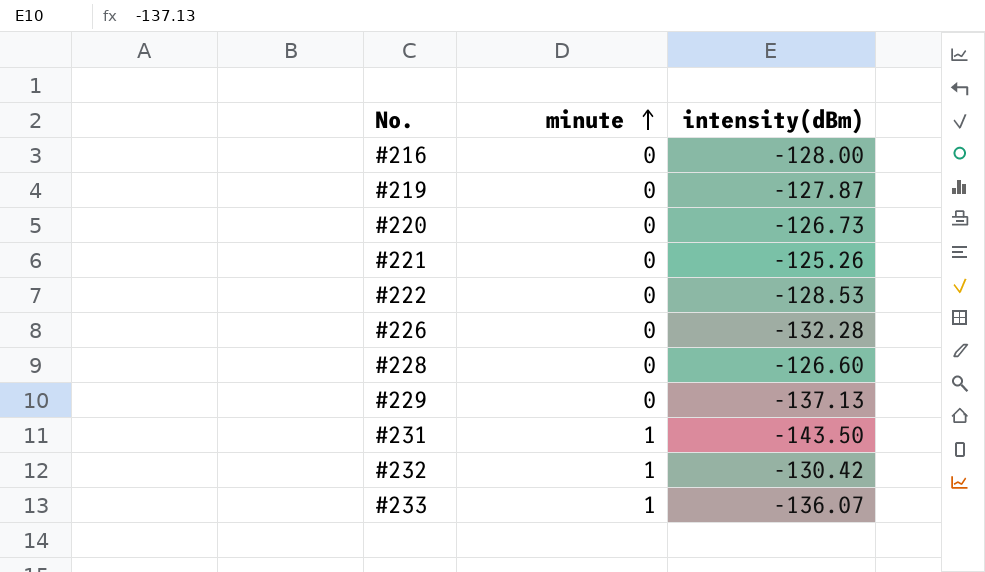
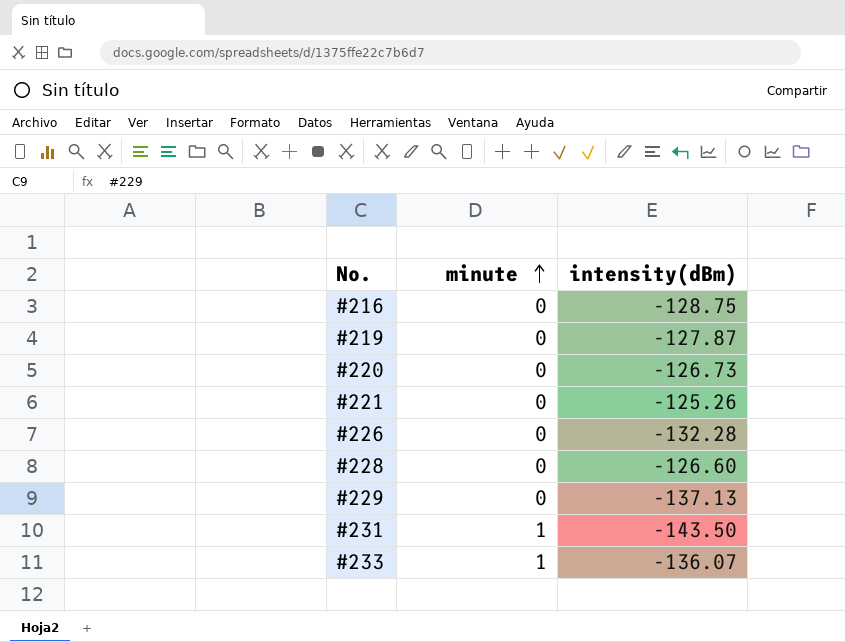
row #222: 0 | -128.53 -> none
row #232: 1 | -130.42 -> none
#216 | intensity(dBm): -128.00 -> -128.75

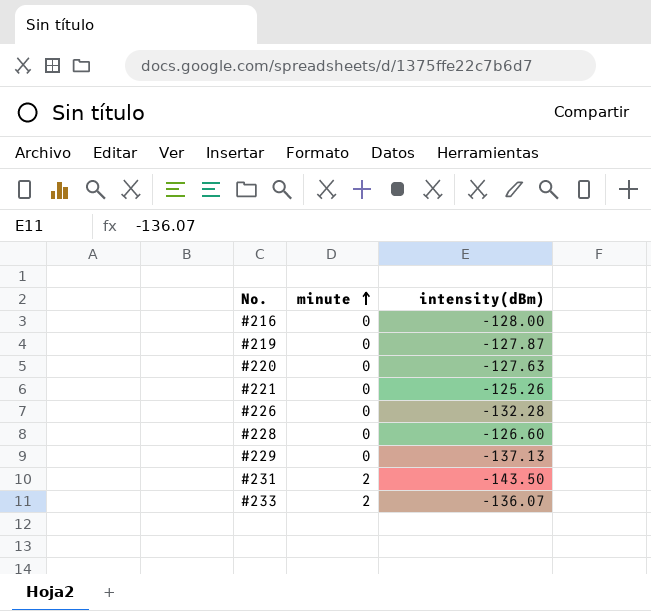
#216 | intensity(dBm): -128.75 -> -128.00
#220 | intensity(dBm): -126.73 -> -127.63
#231 | minute: 1 -> 2
#233 | minute: 1 -> 2

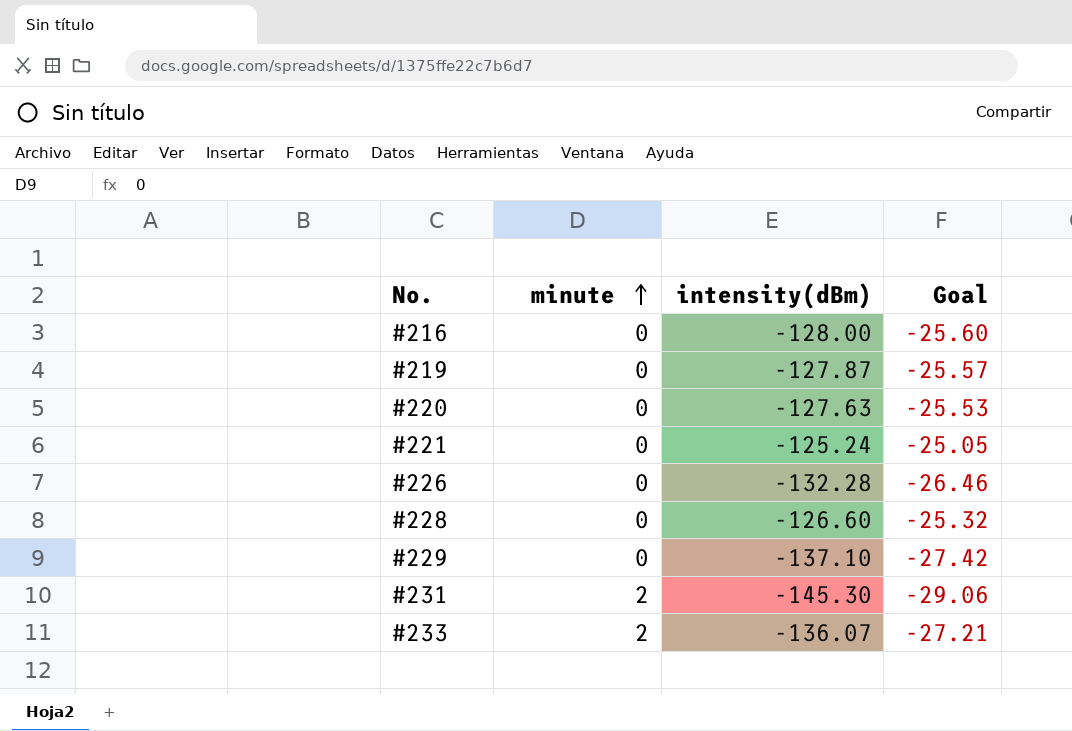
column Goal | formula: none -> [intensity(dBm)] * 0.2
#221 | intensity(dBm): -125.26 -> -125.24
#229 | intensity(dBm): -137.13 -> -137.10
#231 | intensity(dBm): -143.50 -> -145.30

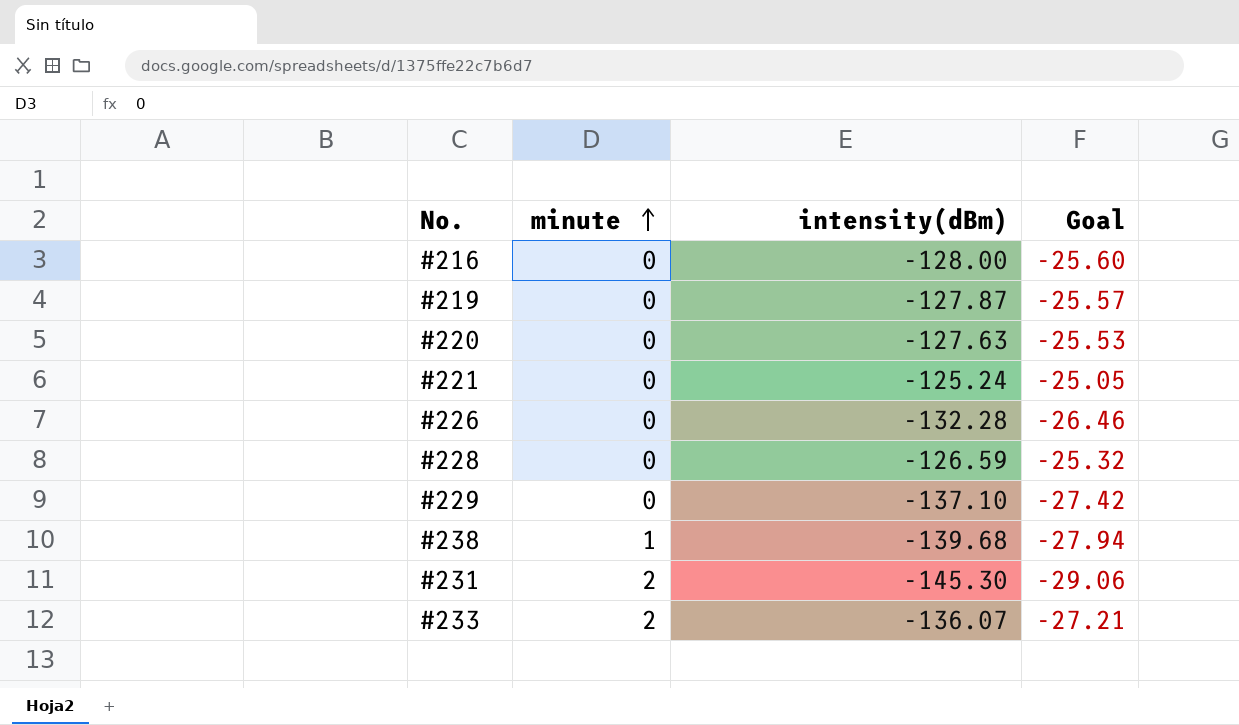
#228 | intensity(dBm): -126.60 -> -126.59
row #238: none -> 1 | -139.68 | -27.94

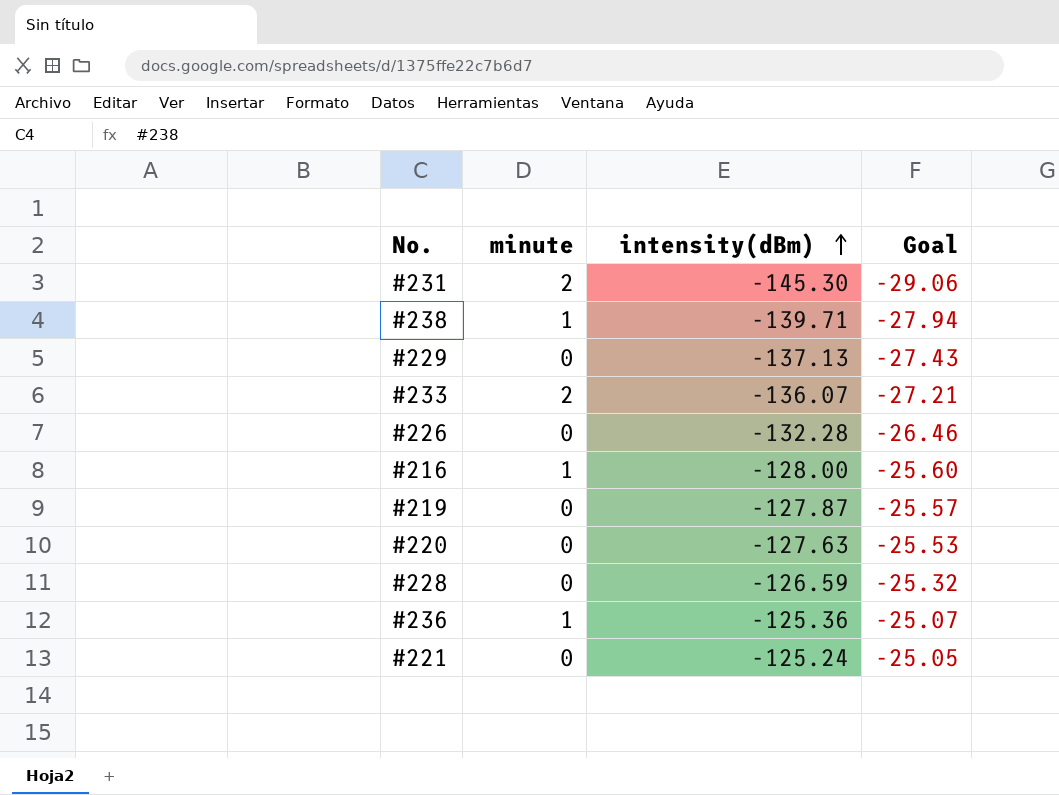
row order: minute ascending -> intensity(dBm) ascending
#238 | intensity(dBm): -139.68 -> -139.71
#229 | intensity(dBm): -137.10 -> -137.13
#229 | Goal: -27.42 -> -27.43
#216 | minute: 0 -> 1
row #236: none -> 1 | -125.36 | -25.07

